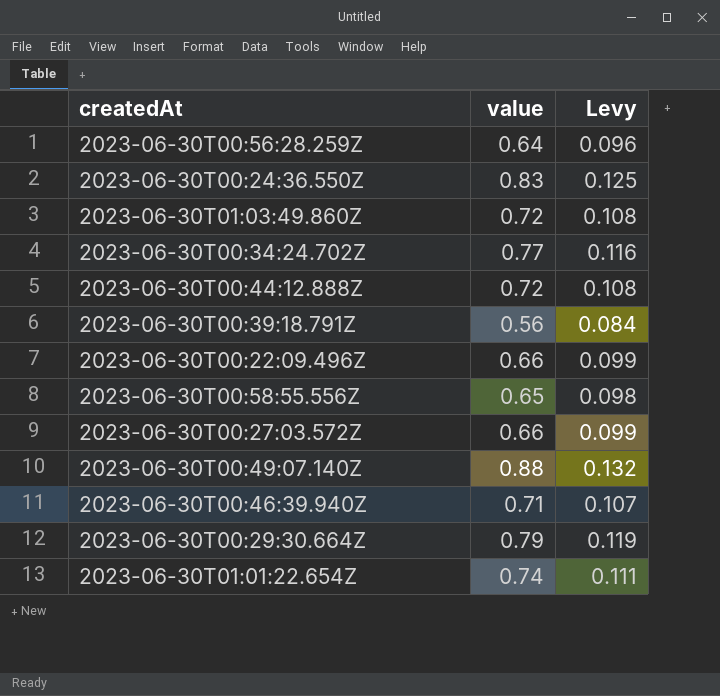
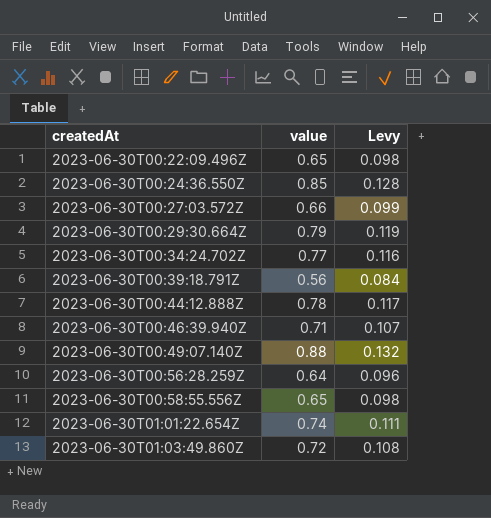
row order: none -> createdAt ascending
2023-06-30T00:22:09.496Z | value: 0.66 -> 0.65
2023-06-30T00:22:09.496Z | Levy: 0.099 -> 0.098
2023-06-30T00:24:36.550Z | value: 0.83 -> 0.85
2023-06-30T00:24:36.550Z | Levy: 0.125 -> 0.128
2023-06-30T00:44:12.888Z | value: 0.72 -> 0.78
2023-06-30T00:44:12.888Z | Levy: 0.108 -> 0.117

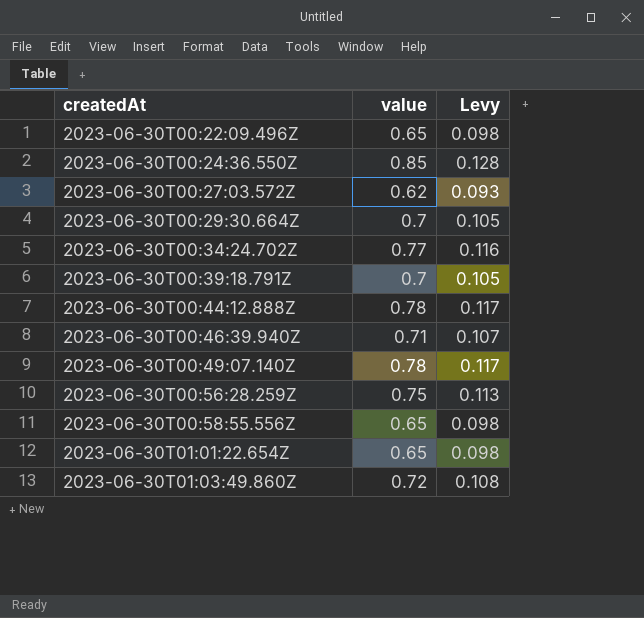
2023-06-30T00:27:03.572Z | value: 0.66 -> 0.62
2023-06-30T00:27:03.572Z | Levy: 0.099 -> 0.093
2023-06-30T00:29:30.664Z | value: 0.79 -> 0.7
2023-06-30T00:29:30.664Z | Levy: 0.119 -> 0.105
2023-06-30T00:39:18.791Z | value: 0.56 -> 0.7
2023-06-30T00:39:18.791Z | Levy: 0.084 -> 0.105
2023-06-30T00:49:07.140Z | value: 0.88 -> 0.78
2023-06-30T00:49:07.140Z | Levy: 0.132 -> 0.117
2023-06-30T00:56:28.259Z | value: 0.64 -> 0.75
2023-06-30T00:56:28.259Z | Levy: 0.096 -> 0.113
2023-06-30T01:01:22.654Z | value: 0.74 -> 0.65
2023-06-30T01:01:22.654Z | Levy: 0.111 -> 0.098

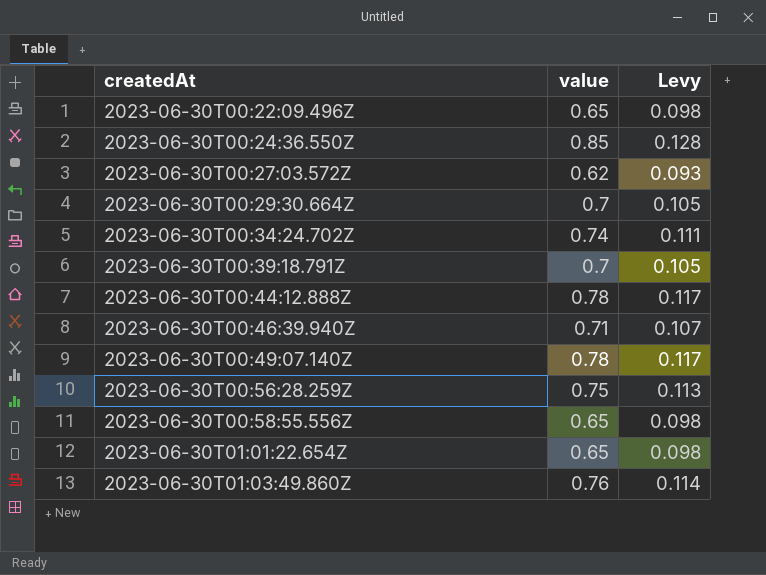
2023-06-30T00:34:24.702Z | value: 0.77 -> 0.74
2023-06-30T00:34:24.702Z | Levy: 0.116 -> 0.111
2023-06-30T01:03:49.860Z | value: 0.72 -> 0.76
2023-06-30T01:03:49.860Z | Levy: 0.108 -> 0.114

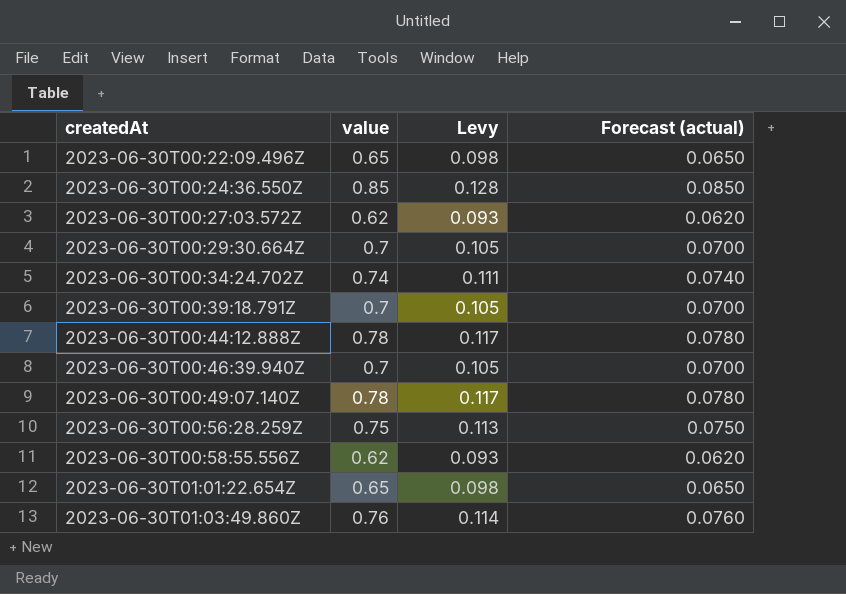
column Forecast (actual) | formula: none -> [value] * 0.1
2023-06-30T00:46:39.940Z | value: 0.71 -> 0.7
2023-06-30T00:46:39.940Z | Levy: 0.107 -> 0.105
2023-06-30T00:58:55.556Z | value: 0.65 -> 0.62
2023-06-30T00:58:55.556Z | Levy: 0.098 -> 0.093

